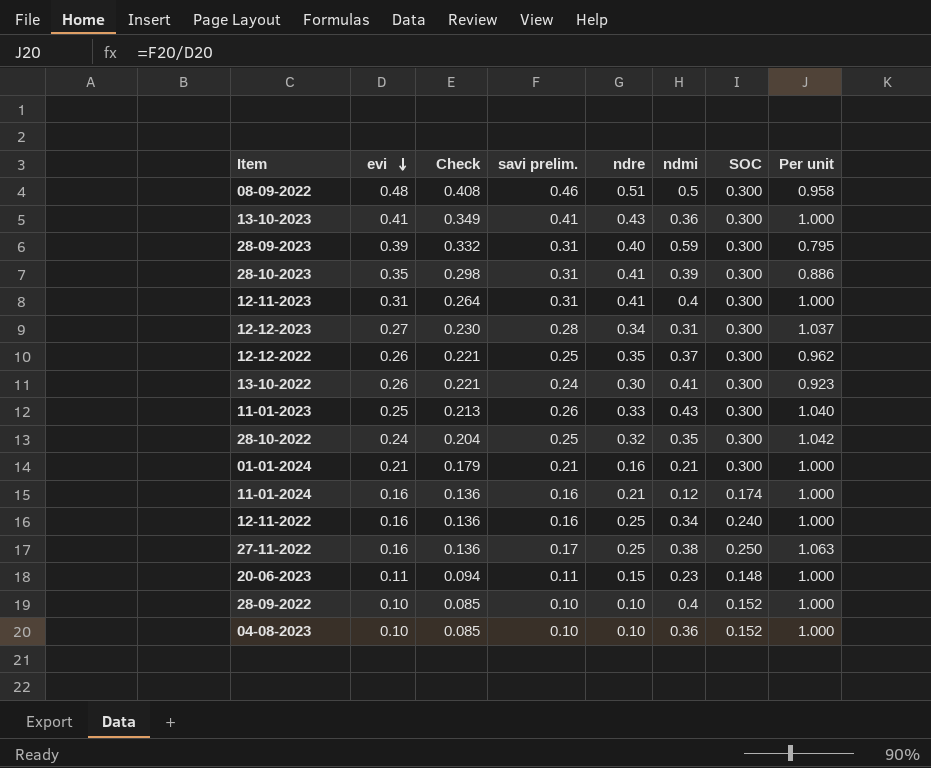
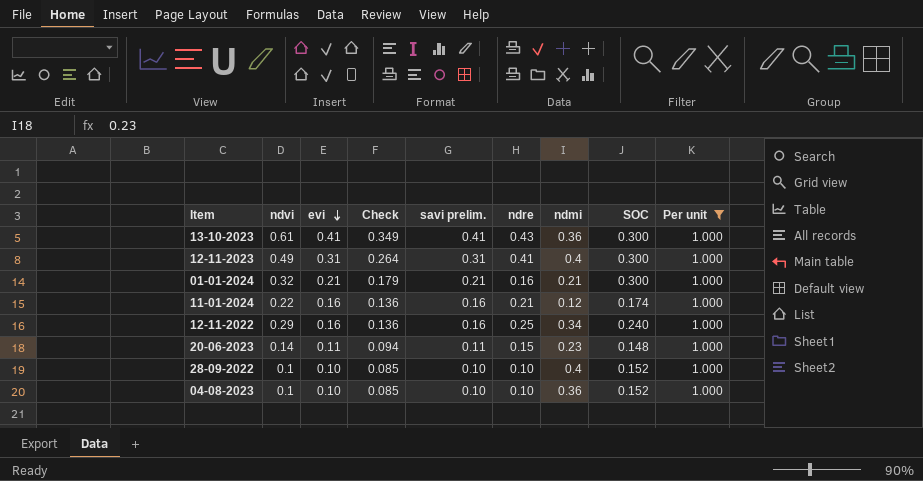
filter: none -> Per unit = 1.000
column ndvi | position: none -> 2

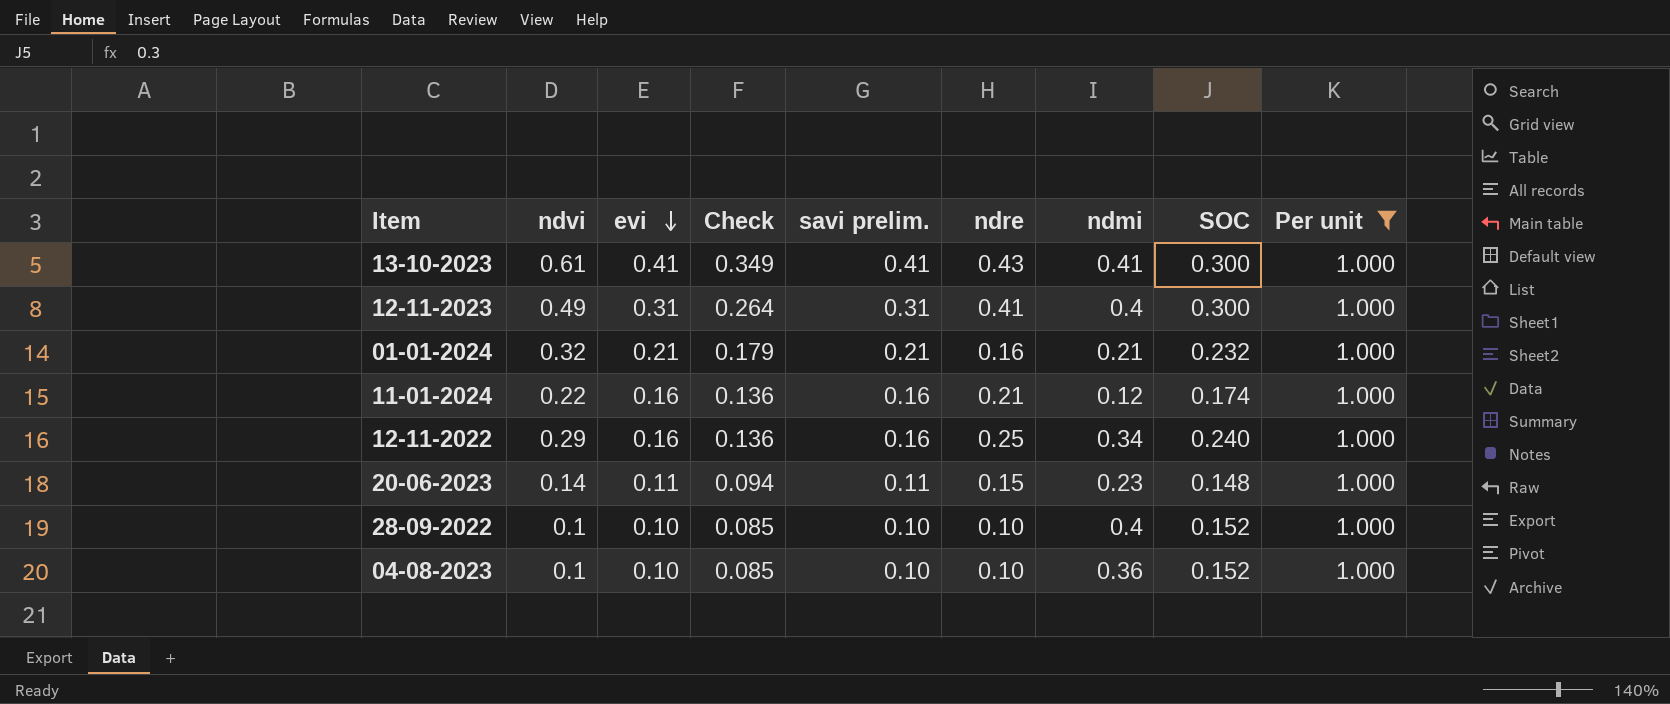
13-10-2023 | ndmi: 0.36 -> 0.41
01-01-2024 | SOC: 0.300 -> 0.232

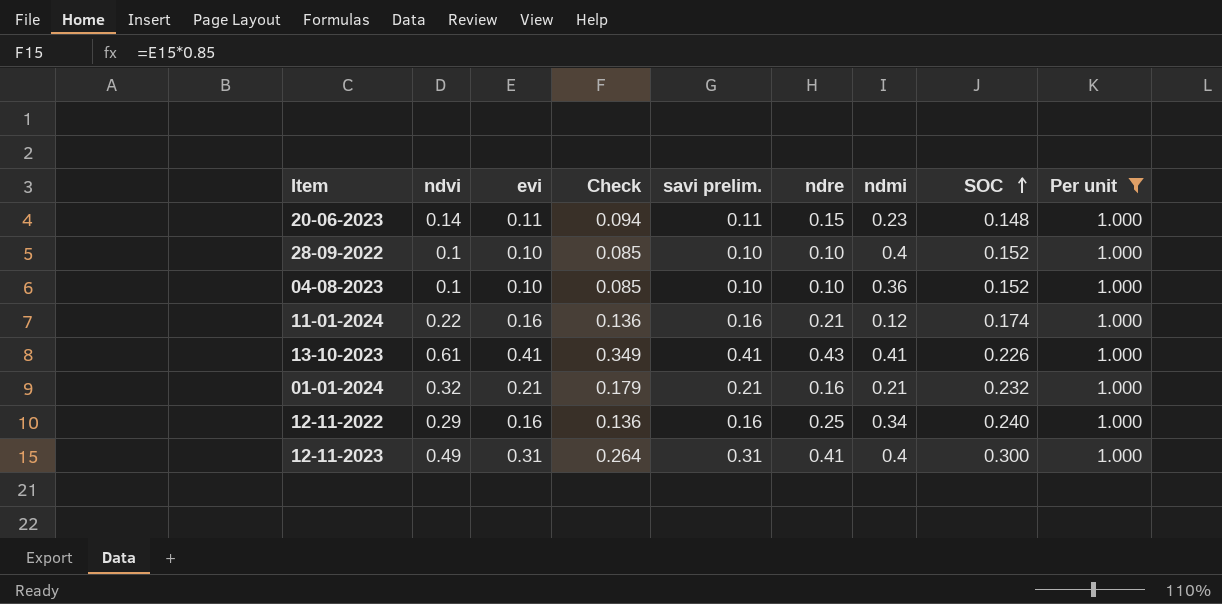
row order: evi descending -> SOC ascending
13-10-2023 | SOC: 0.300 -> 0.226

